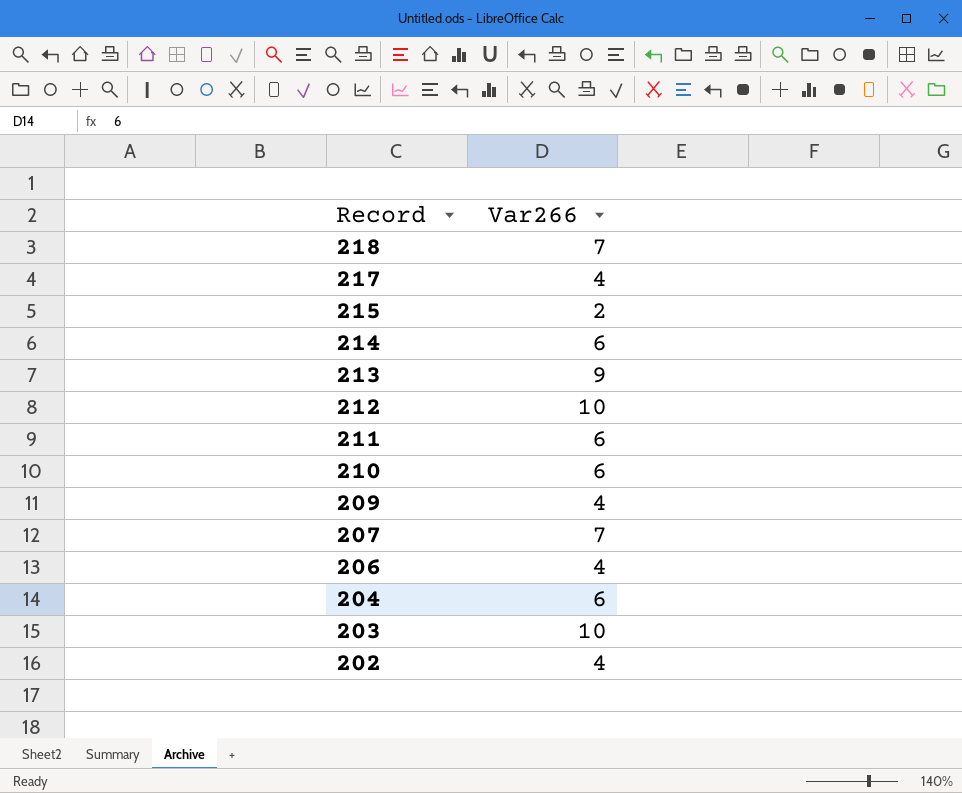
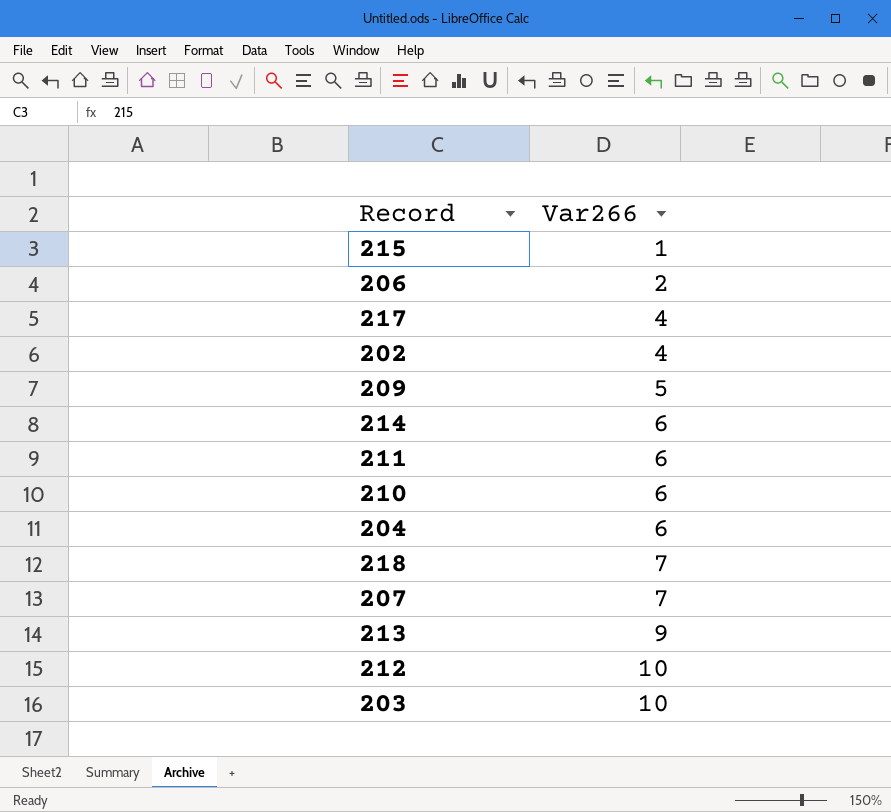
row order: Record descending -> Var266 ascending
215 | Var266: 2 -> 1
206 | Var266: 4 -> 2
209 | Var266: 4 -> 5

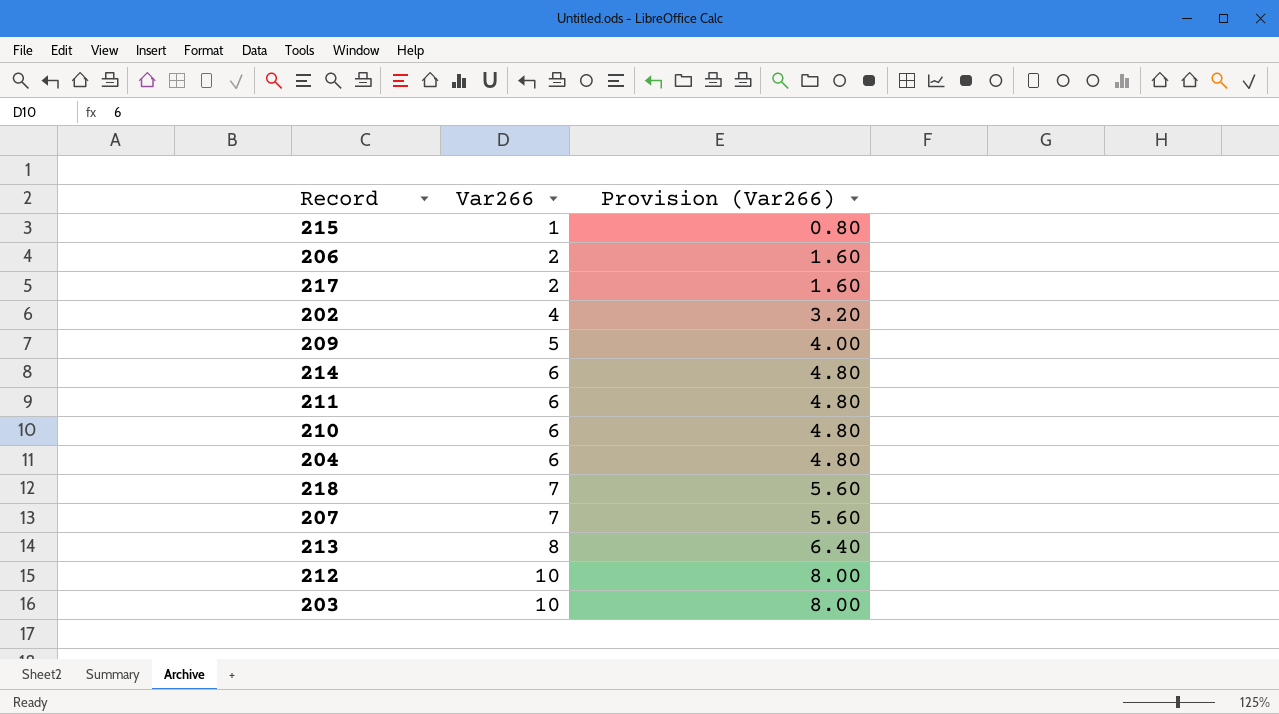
column Provision (Var266) | formula: none -> [Var266] * 0.8
217 | Var266: 4 -> 2
213 | Var266: 9 -> 8

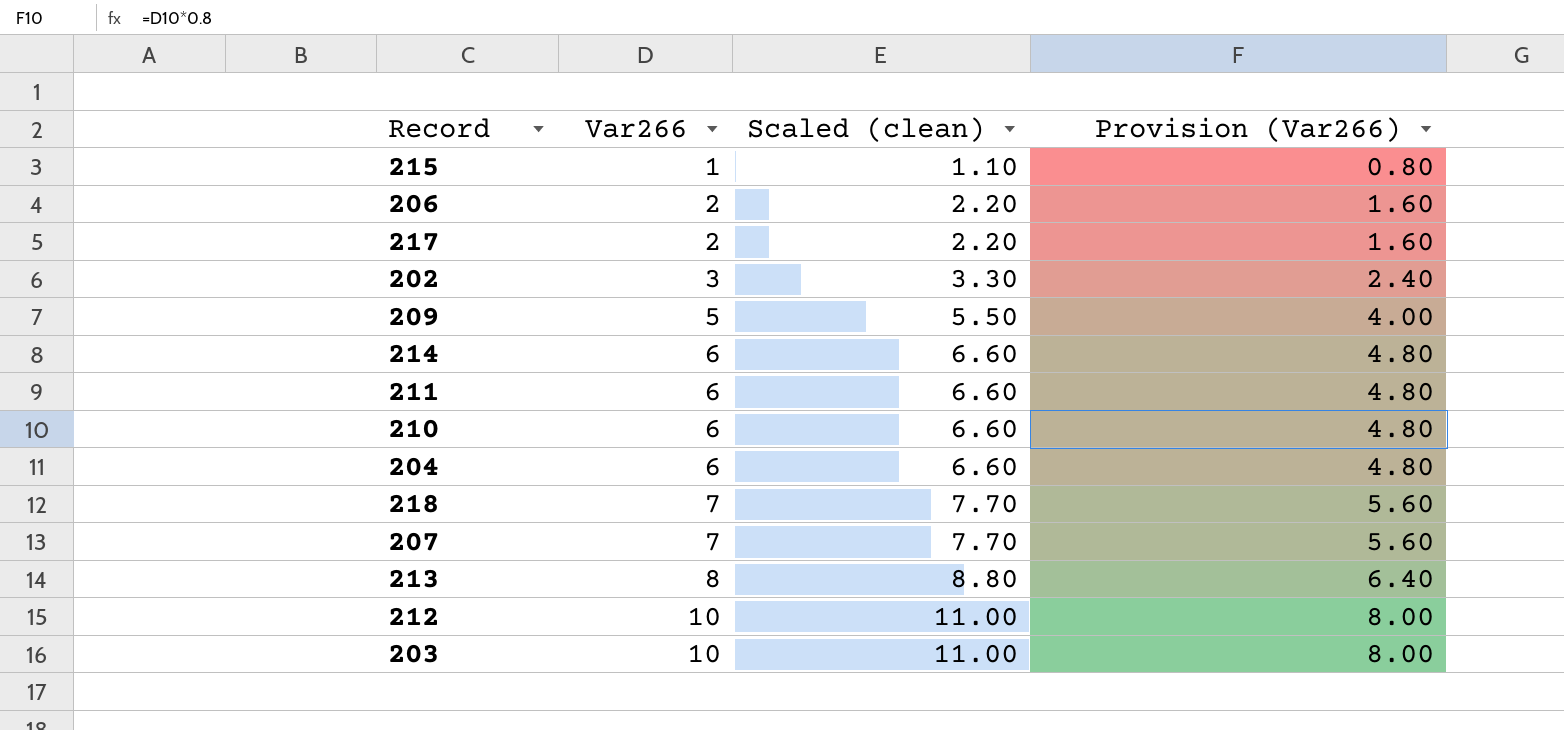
column Scaled (clean) | formula: none -> [Var266] * 1.1
202 | Var266: 4 -> 3
202 | Provision (Var266): 3.20 -> 2.40

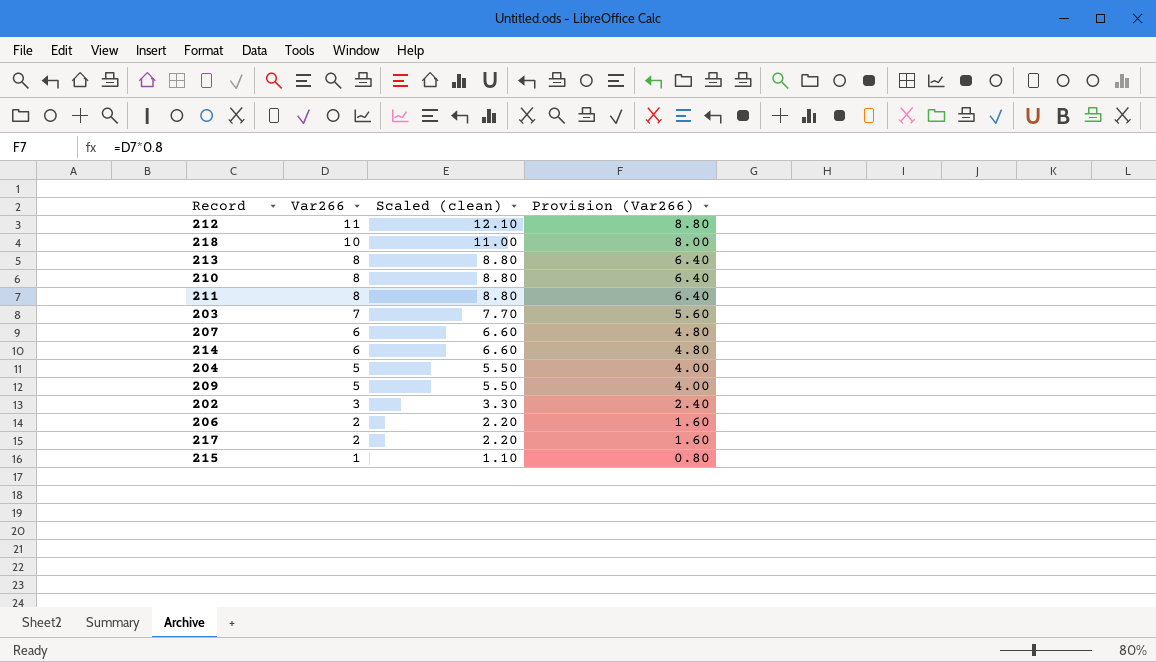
row order: Var266 ascending -> Var266 descending
212 | Var266: 10 -> 11
212 | Scaled (clean): 11.00 -> 12.10
212 | Provision (Var266): 8.00 -> 8.80
218 | Var266: 7 -> 10
218 | Scaled (clean): 7.70 -> 11.00
218 | Provision (Var266): 5.60 -> 8.00
210 | Var266: 6 -> 8
210 | Scaled (clean): 6.60 -> 8.80
210 | Provision (Var266): 4.80 -> 6.40
211 | Var266: 6 -> 8
211 | Scaled (clean): 6.60 -> 8.80
211 | Provision (Var266): 4.80 -> 6.40
203 | Var266: 10 -> 7
203 | Scaled (clean): 11.00 -> 7.70
203 | Provision (Var266): 8.00 -> 5.60
207 | Var266: 7 -> 6
207 | Scaled (clean): 7.70 -> 6.60
207 | Provision (Var266): 5.60 -> 4.80
204 | Var266: 6 -> 5
204 | Scaled (clean): 6.60 -> 5.50
204 | Provision (Var266): 4.80 -> 4.00

